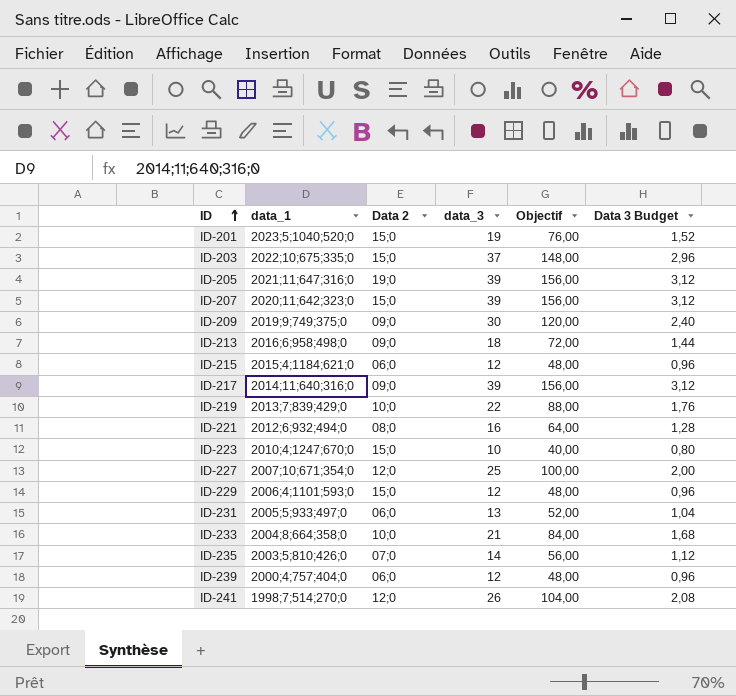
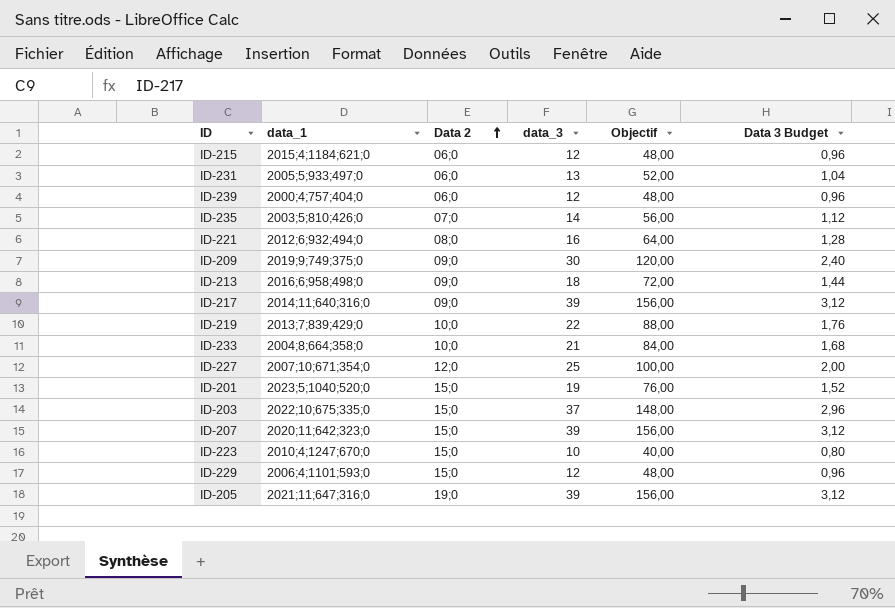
row order: ID ascending -> Data 2 ascending
row ID-241: 1998;7;514;270;0 | 12;0 | 26 | 104,00 | 2,08 -> none

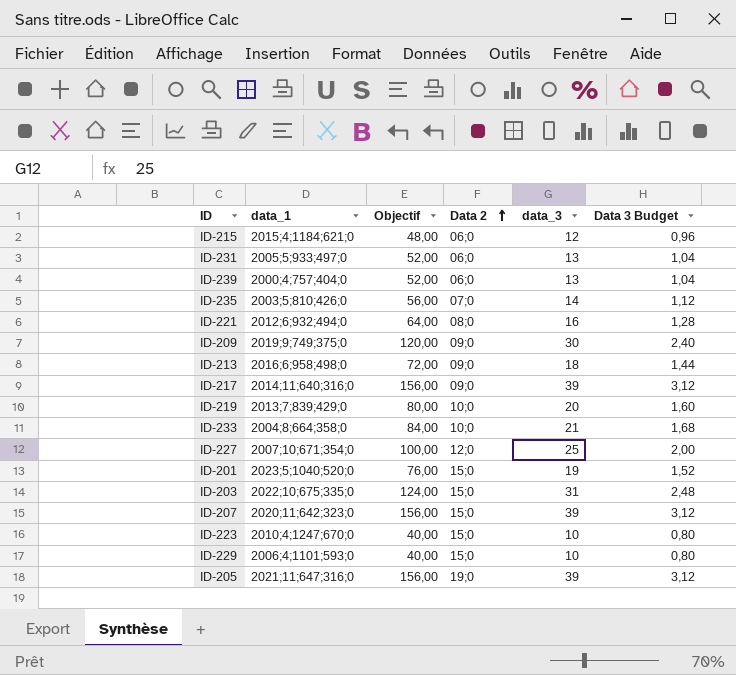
column Objectif | position: 5 -> 3
ID-239 | Objectif: 48,00 -> 52,00
ID-239 | data_3: 12 -> 13
ID-239 | Data 3 Budget: 0,96 -> 1,04
ID-219 | Objectif: 88,00 -> 80,00
ID-219 | data_3: 22 -> 20
ID-219 | Data 3 Budget: 1,76 -> 1,60
ID-203 | Objectif: 148,00 -> 124,00
ID-203 | data_3: 37 -> 31
ID-203 | Data 3 Budget: 2,96 -> 2,48
ID-229 | Objectif: 48,00 -> 40,00
ID-229 | data_3: 12 -> 10
ID-229 | Data 3 Budget: 0,96 -> 0,80

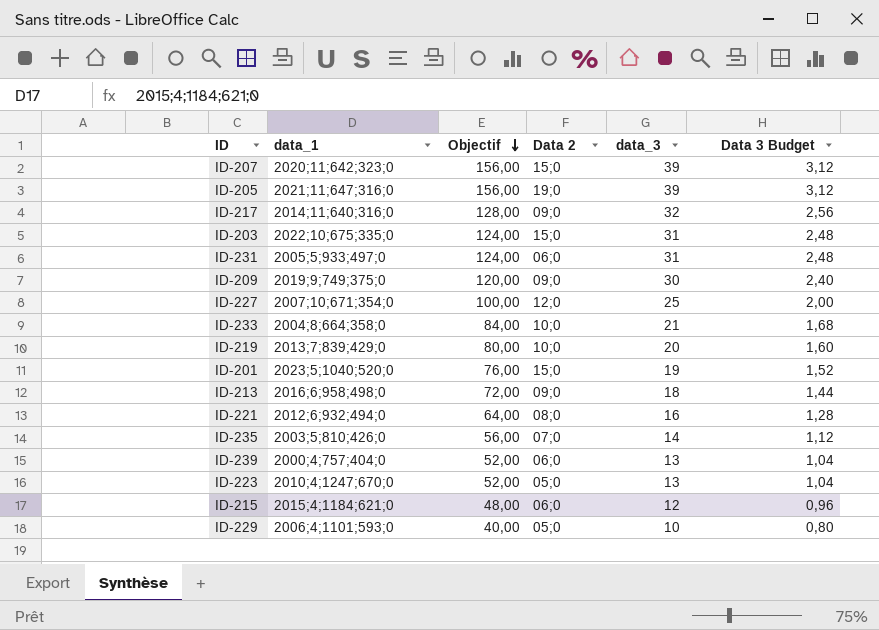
row order: Data 2 ascending -> Objectif descending
ID-217 | Objectif: 156,00 -> 128,00
ID-217 | data_3: 39 -> 32
ID-217 | Data 3 Budget: 3,12 -> 2,56
ID-231 | Objectif: 52,00 -> 124,00
ID-231 | data_3: 13 -> 31
ID-231 | Data 3 Budget: 1,04 -> 2,48
ID-223 | Objectif: 40,00 -> 52,00
ID-223 | Data 2: 15;0 -> 05;0
ID-223 | data_3: 10 -> 13
ID-223 | Data 3 Budget: 0,80 -> 1,04
ID-229 | Data 2: 15;0 -> 05;0

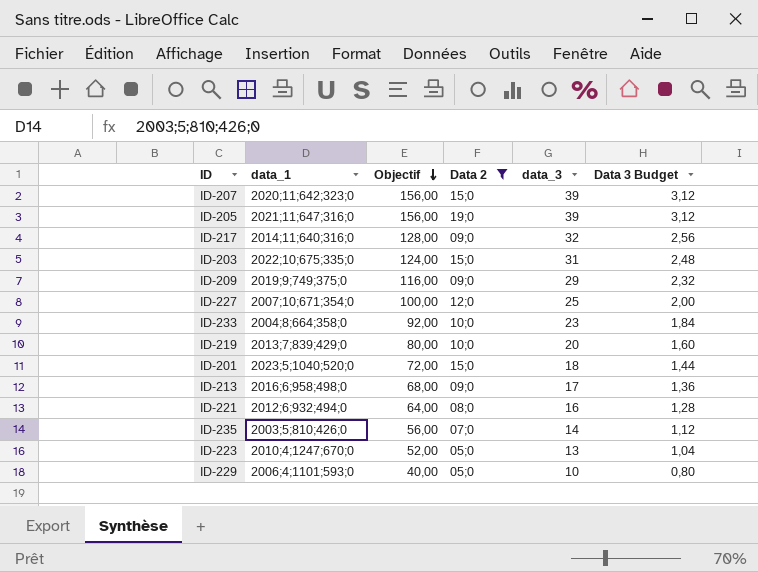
filter: none -> Data 2 != 06;0
ID-209 | Objectif: 120,00 -> 116,00
ID-209 | data_3: 30 -> 29
ID-209 | Data 3 Budget: 2,40 -> 2,32
ID-233 | Objectif: 84,00 -> 92,00
ID-233 | data_3: 21 -> 23
ID-233 | Data 3 Budget: 1,68 -> 1,84
ID-201 | Objectif: 76,00 -> 72,00
ID-201 | data_3: 19 -> 18
ID-201 | Data 3 Budget: 1,52 -> 1,44
ID-213 | Objectif: 72,00 -> 68,00
ID-213 | data_3: 18 -> 17
ID-213 | Data 3 Budget: 1,44 -> 1,36

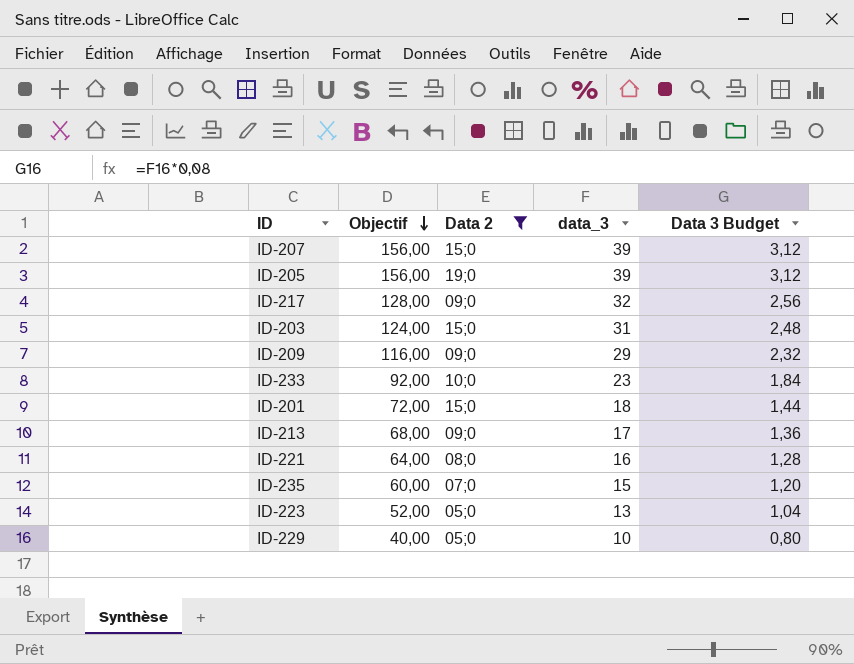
column data_1 | position: 2 -> none
row ID-227: 2007;10;671;354;0 | 100,00 | 12;0 | 25 | 2,00 -> none
row ID-219: 2013;7;839;429;0 | 80,00 | 10;0 | 20 | 1,60 -> none
ID-235 | Objectif: 56,00 -> 60,00
ID-235 | data_3: 14 -> 15
ID-235 | Data 3 Budget: 1,12 -> 1,20

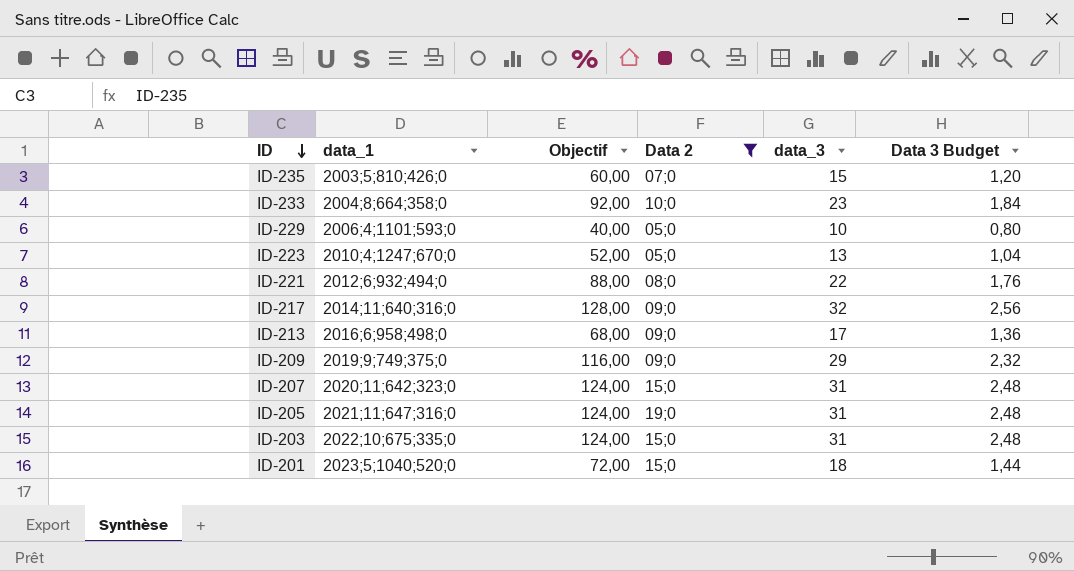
row order: Objectif descending -> ID descending
column data_1 | position: none -> 2
ID-221 | Objectif: 64,00 -> 88,00
ID-221 | data_3: 16 -> 22
ID-221 | Data 3 Budget: 1,28 -> 1,76
ID-207 | Objectif: 156,00 -> 124,00
ID-207 | data_3: 39 -> 31
ID-207 | Data 3 Budget: 3,12 -> 2,48
ID-205 | Objectif: 156,00 -> 124,00
ID-205 | data_3: 39 -> 31
ID-205 | Data 3 Budget: 3,12 -> 2,48

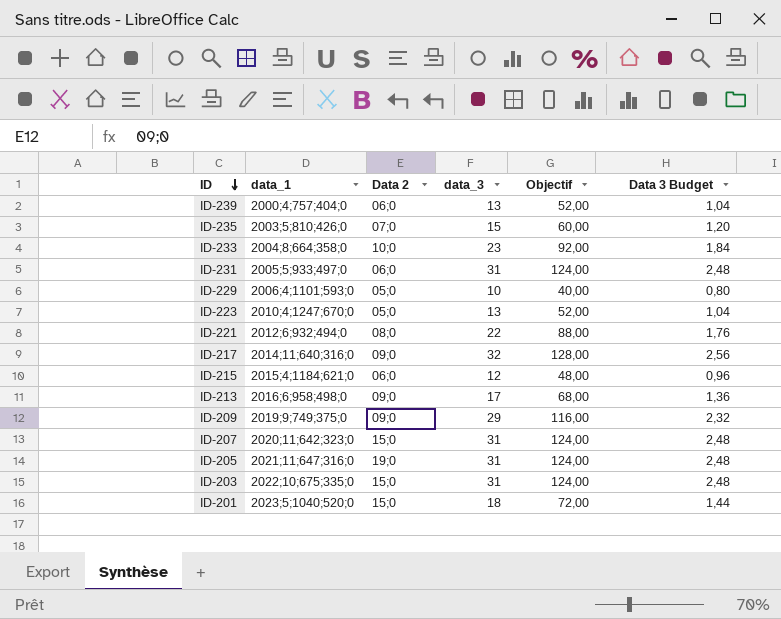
filter: Data 2 != 06;0 -> none
column Objectif | position: 3 -> 5

